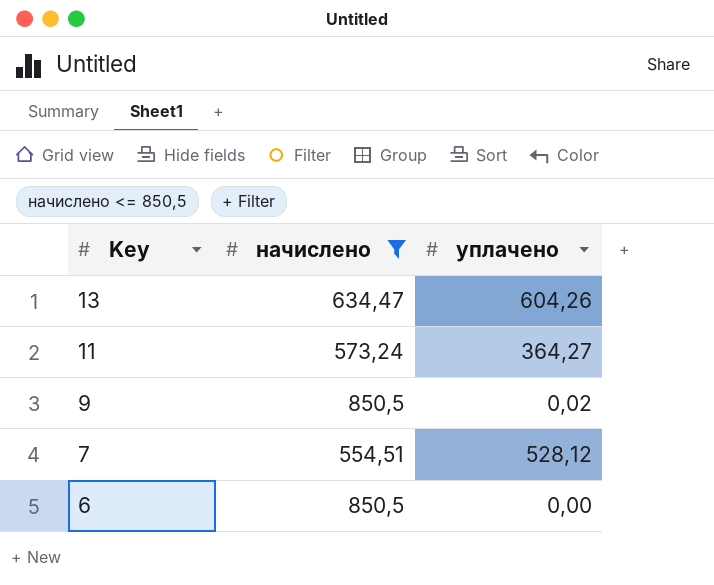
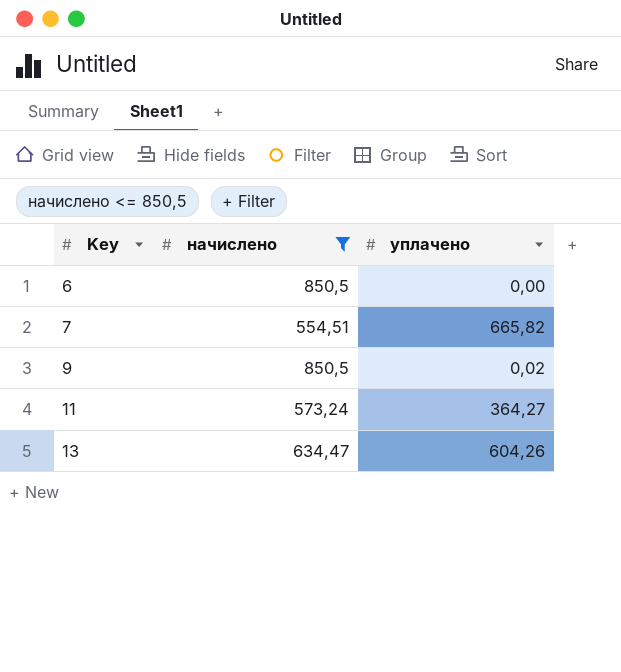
row order: Key descending -> Key ascending
7 | уплачено: 528,12 -> 665,82

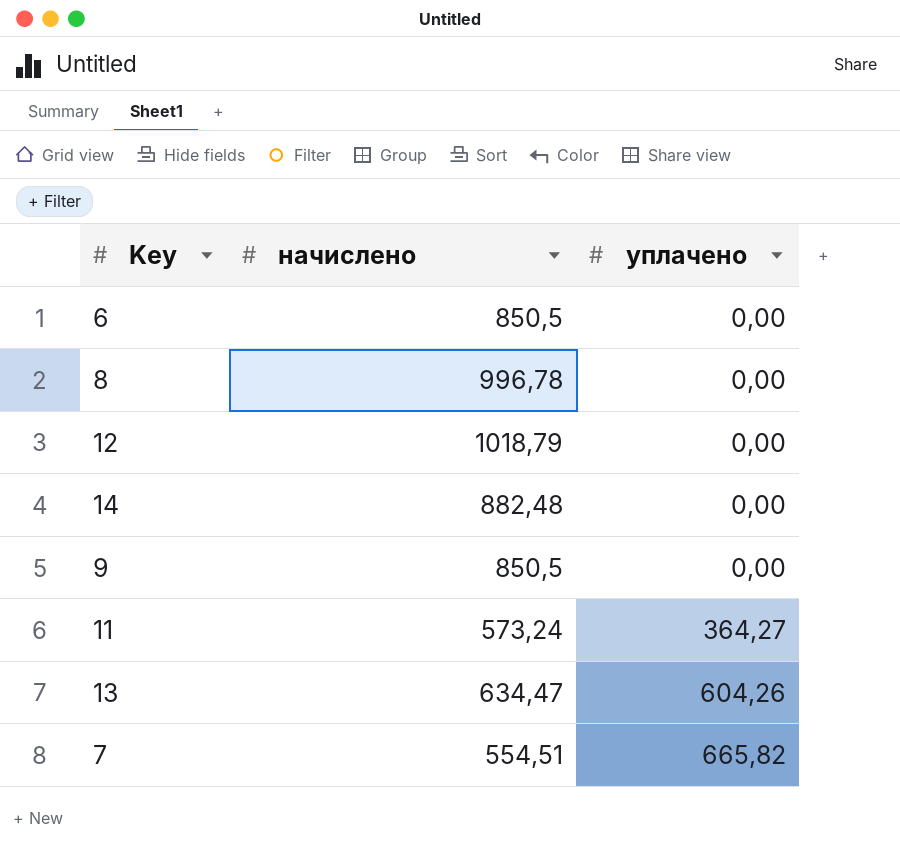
filter: начислено <= 850,5 -> none
row order: Key ascending -> уплачено ascending
9 | уплачено: 0,02 -> 0,00

